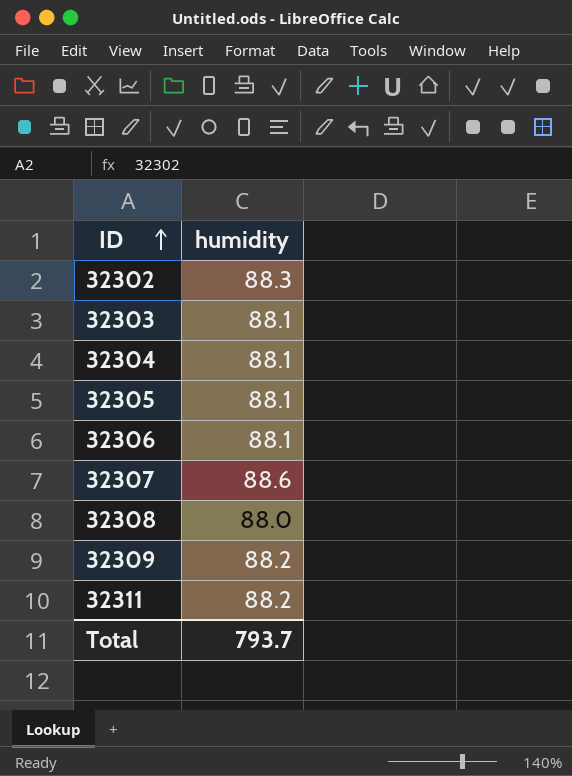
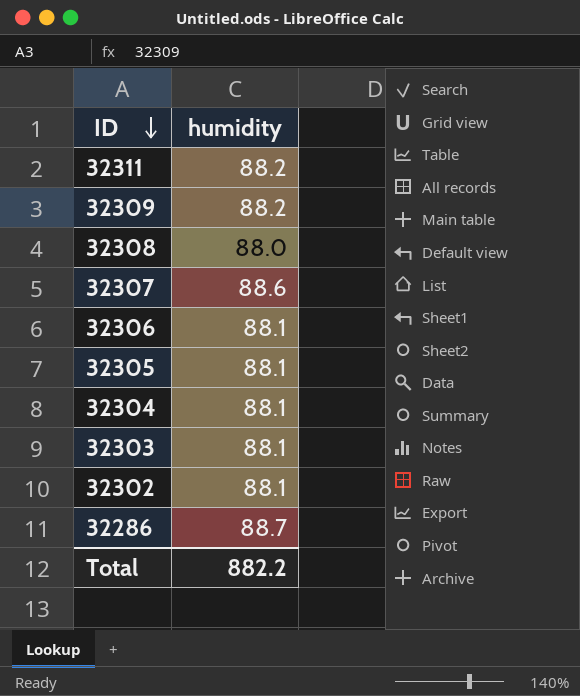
row order: ID ascending -> ID descending
32302 | humidity: 88.3 -> 88.1
row 32286: none -> 88.7
Total | humidity: 793.7 -> 882.2

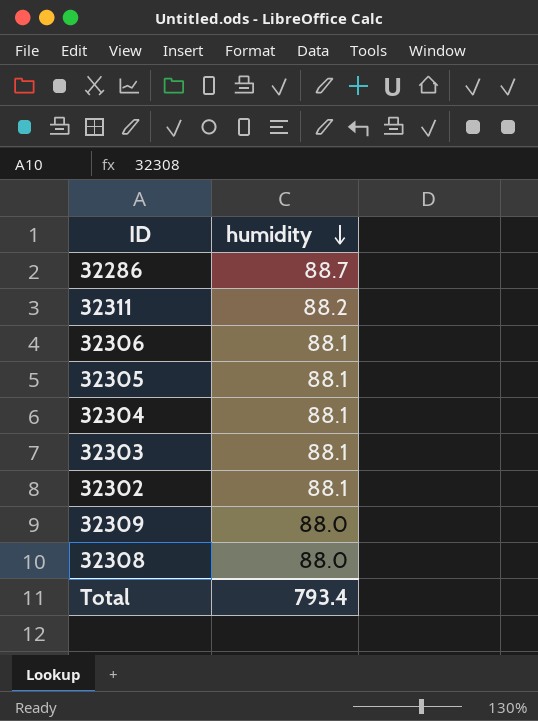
row order: ID descending -> humidity descending
row 32307: 88.6 -> none
32309 | humidity: 88.2 -> 88.0
Total | humidity: 882.2 -> 793.4

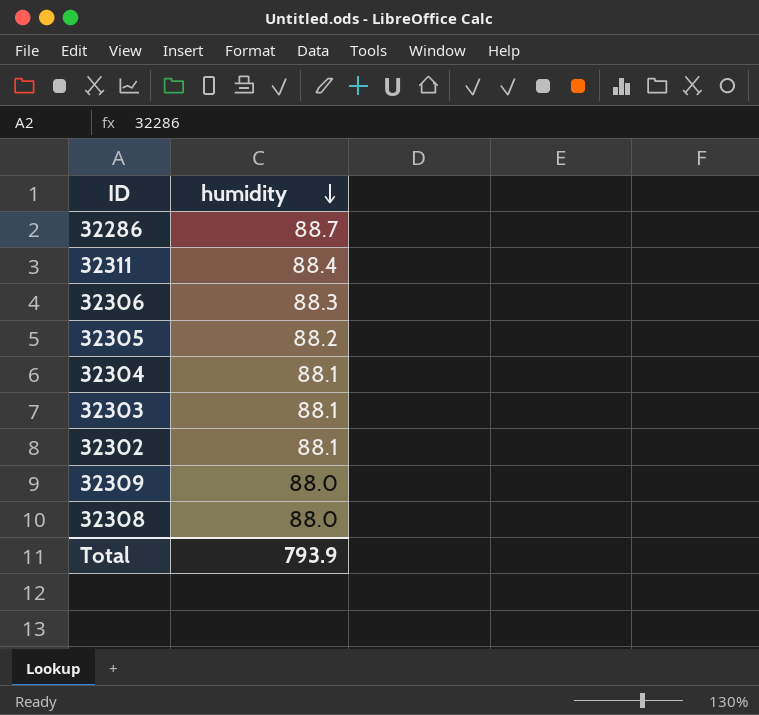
32311 | humidity: 88.2 -> 88.4
32306 | humidity: 88.1 -> 88.3
32305 | humidity: 88.1 -> 88.2
Total | humidity: 793.4 -> 793.9

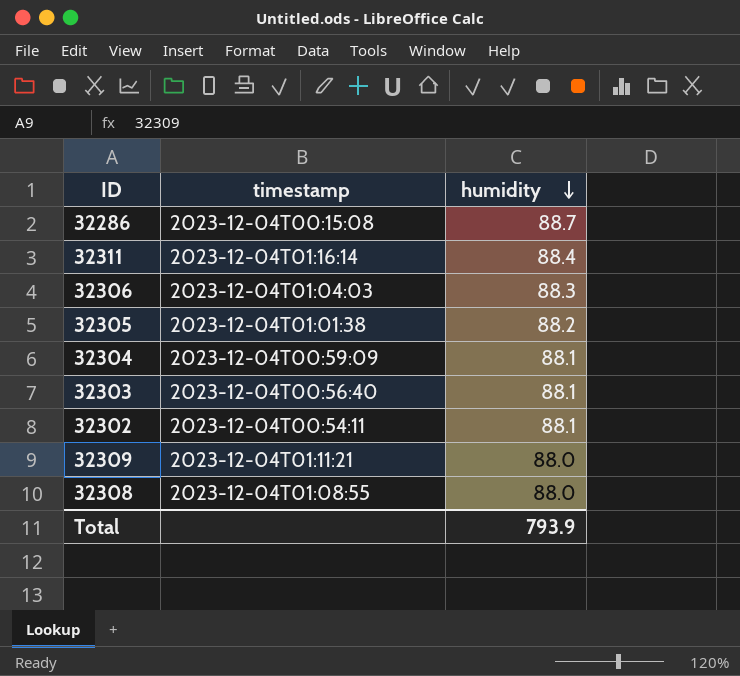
column timestamp | position: none -> 2

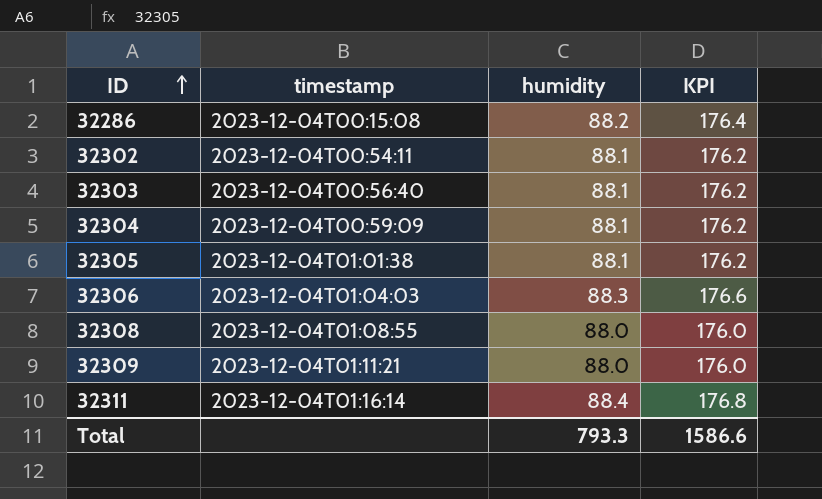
row order: humidity descending -> ID ascending
column KPI | formula: none -> [humidity] * 2
32286 | humidity: 88.7 -> 88.2
32305 | humidity: 88.2 -> 88.1
Total | humidity: 793.9 -> 793.3

